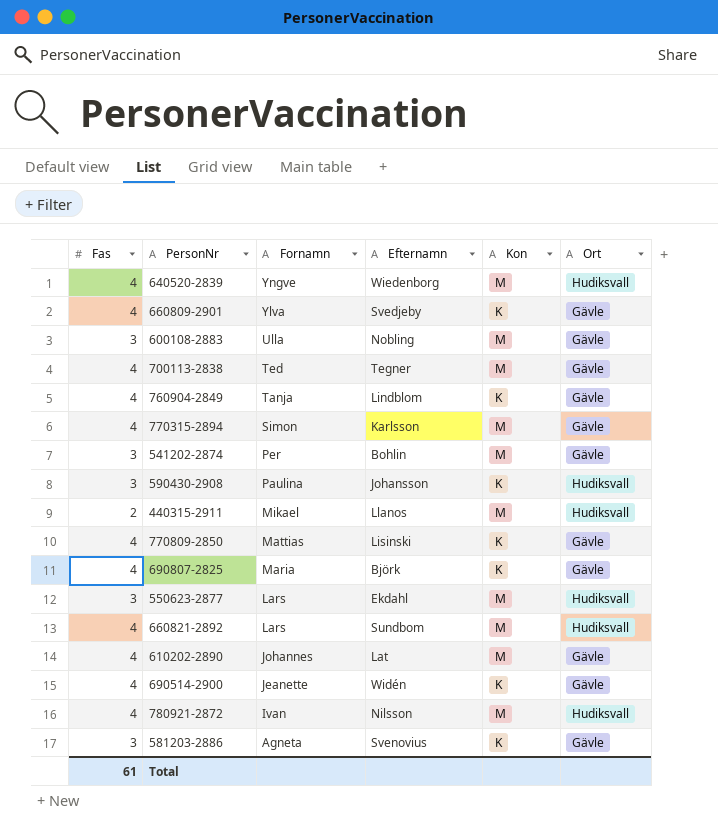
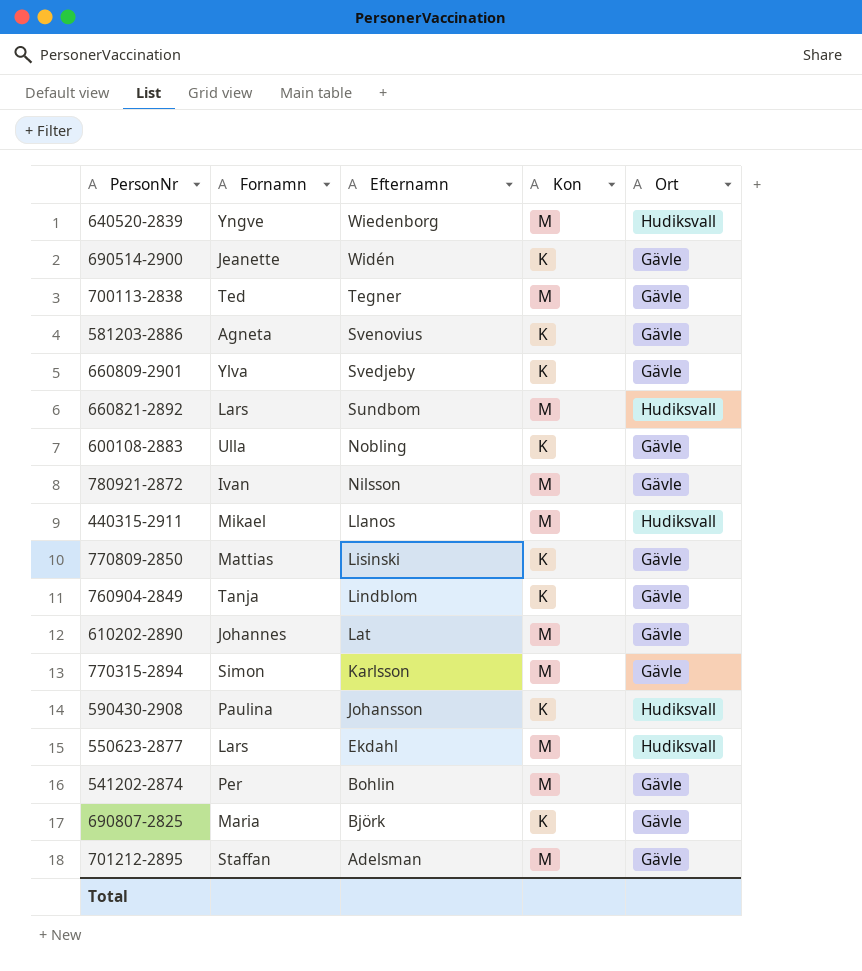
row order: Fornamn descending -> Efternamn descending
column Fas | position: 1 -> none
600108-2883 | Kon: M -> K
780921-2872 | Ort: Hudiksvall -> Gävle
row 701212-2895: none -> Staffan | Adelsman | M | Gävle

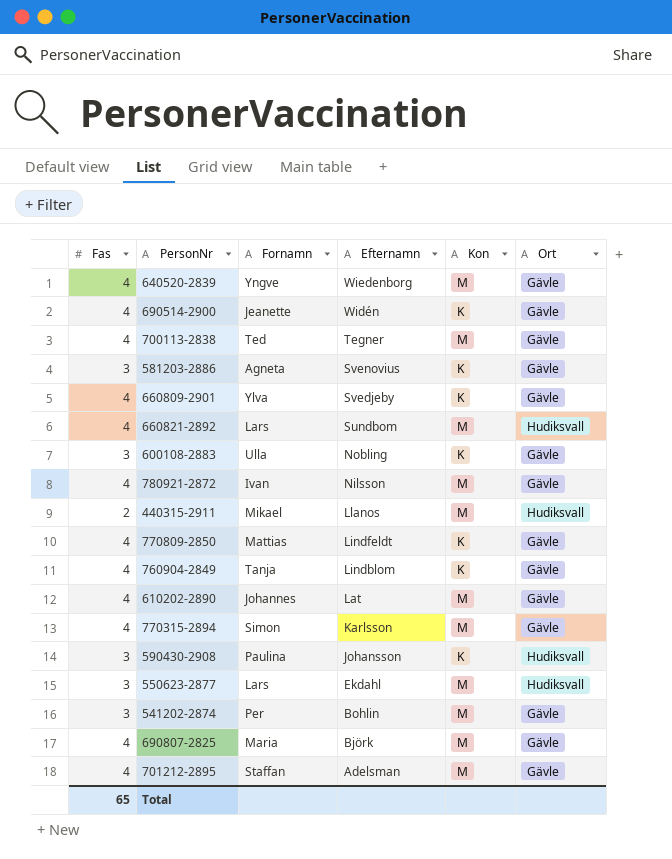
column Fas | position: none -> 1
640520-2839 | Ort: Hudiksvall -> Gävle
770809-2850 | Efternamn: Lisinski -> Lindfeldt
690807-2825 | Kon: K -> M

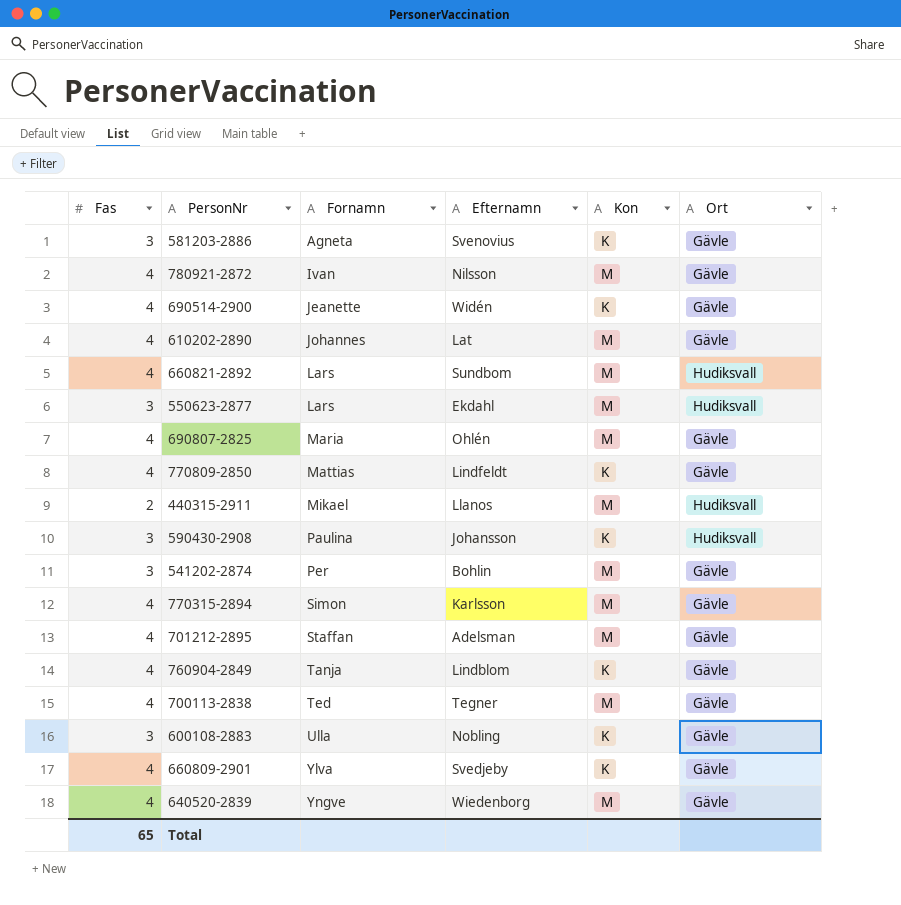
row order: Efternamn descending -> Fornamn ascending
690807-2825 | Efternamn: Björk -> Ohlén

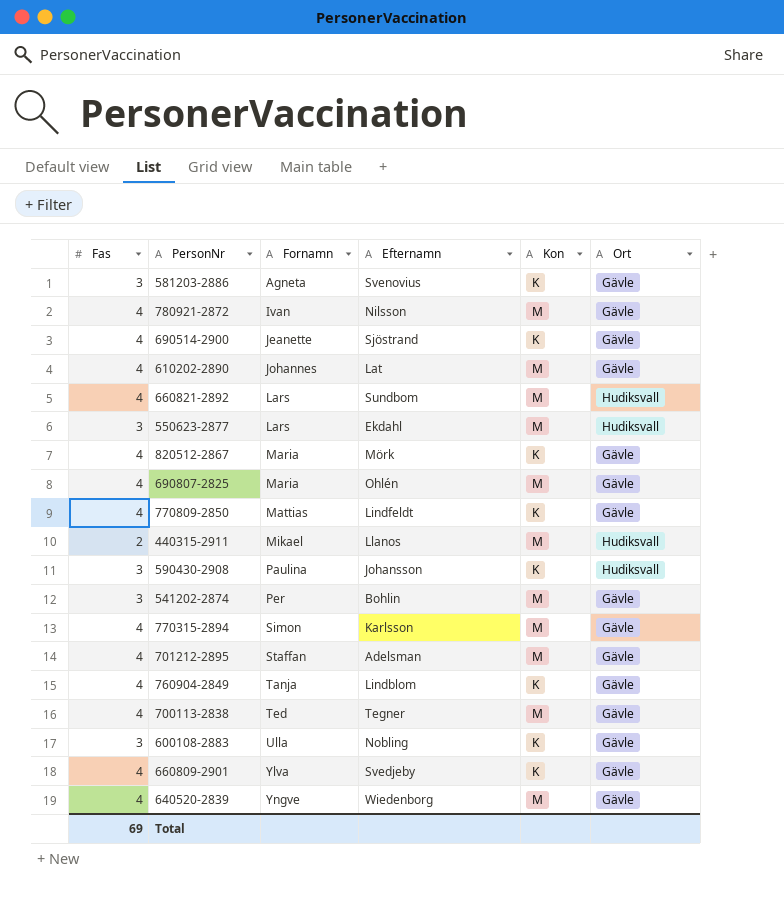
690514-2900 | Efternamn: Widén -> Sjöstrand
row 820512-2867: none -> 4 | Maria | Mörk | K | Gävle
Total | Fas: 65 -> 69

